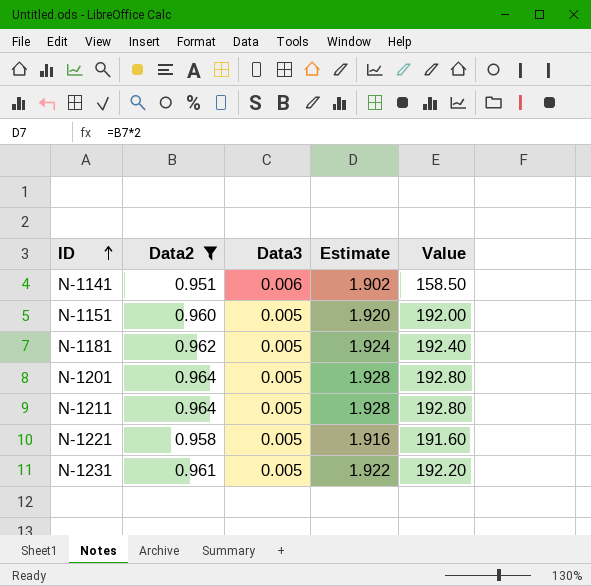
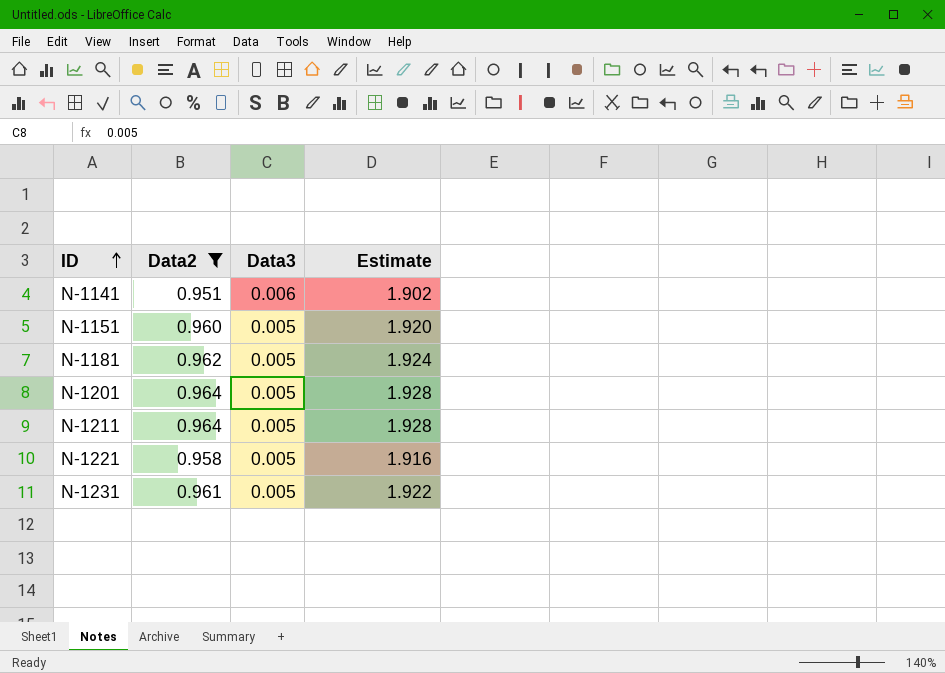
column Value | formula: [Data2] / [Data3] -> none

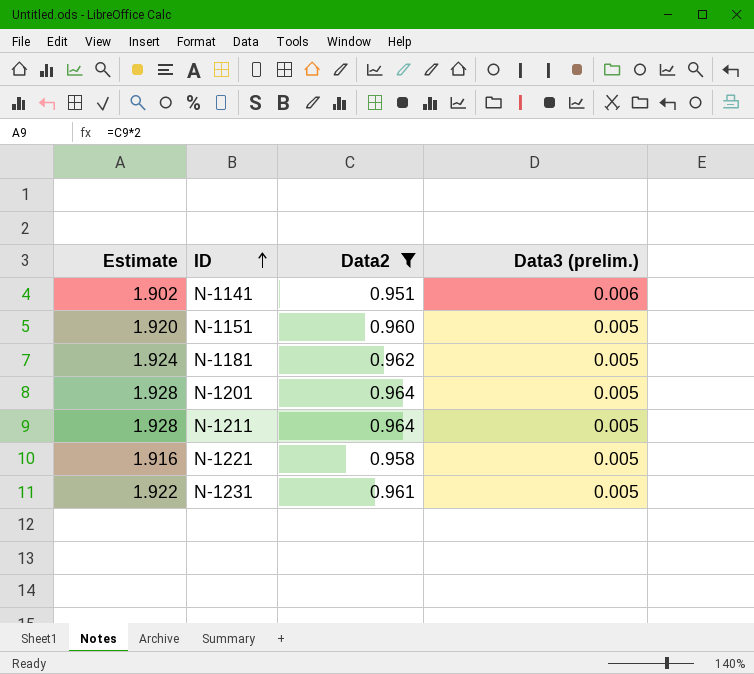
column Estimate | position: 4 -> 1
column name: Data3 -> Data3 (prelim.)

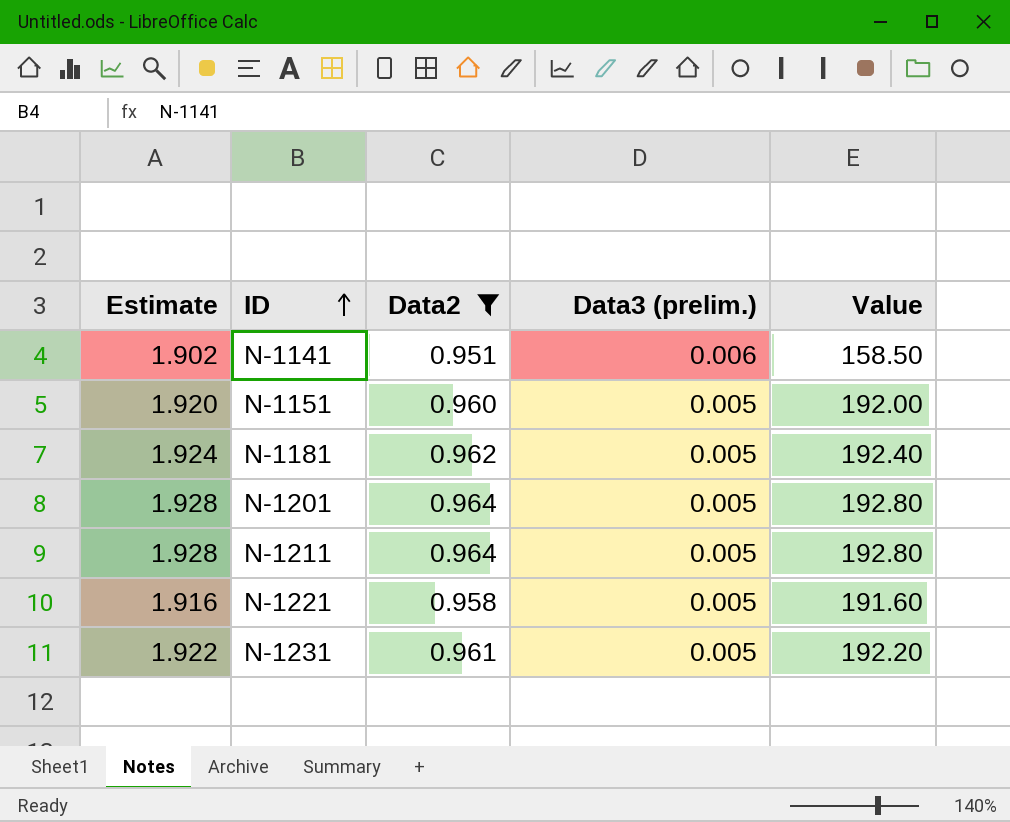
column Value | formula: none -> [Data2] / [Data3 (prelim.)]

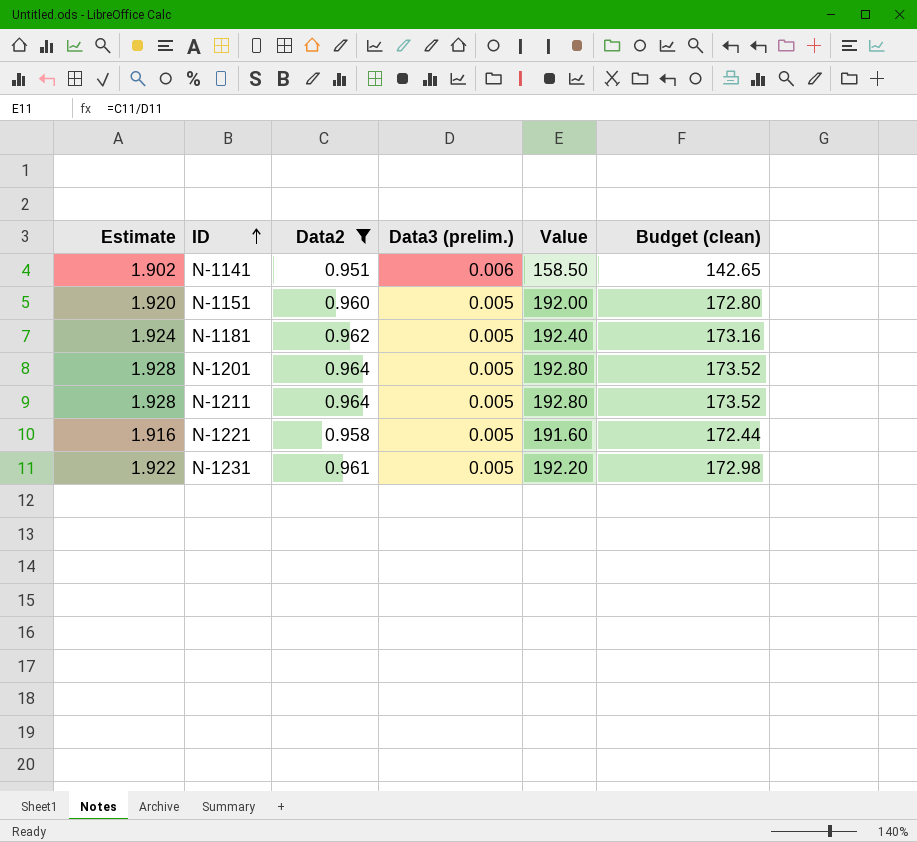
column Budget (clean) | formula: none -> [Value] * 0.9

